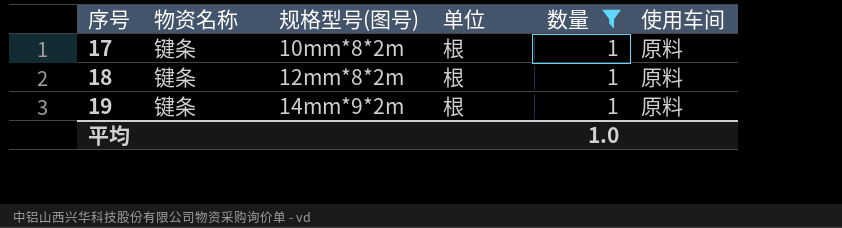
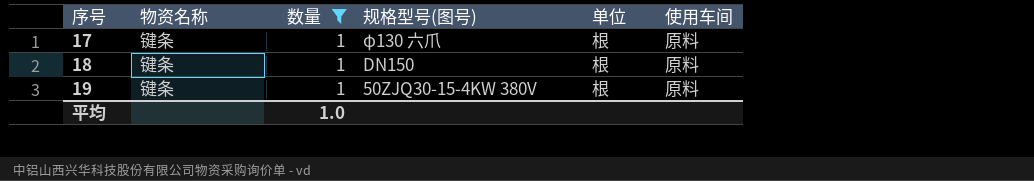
column 数量 | position: 5 -> 3
17 | 规格型号(图号): 10mm*8*2m -> φ130 六爪
18 | 规格型号(图号): 12mm*8*2m -> DN150
19 | 规格型号(图号): 14mm*9*2m -> 50ZJQ30-15-4KW 380V

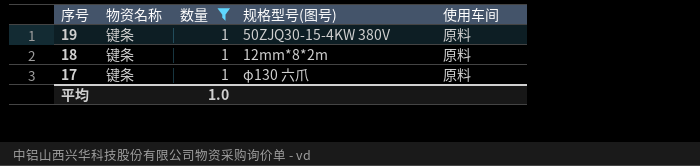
row order: 序号 ascending -> 序号 descending
column 单位 | position: 5 -> none
18 | 规格型号(图号): DN150 -> 12mm*8*2m

